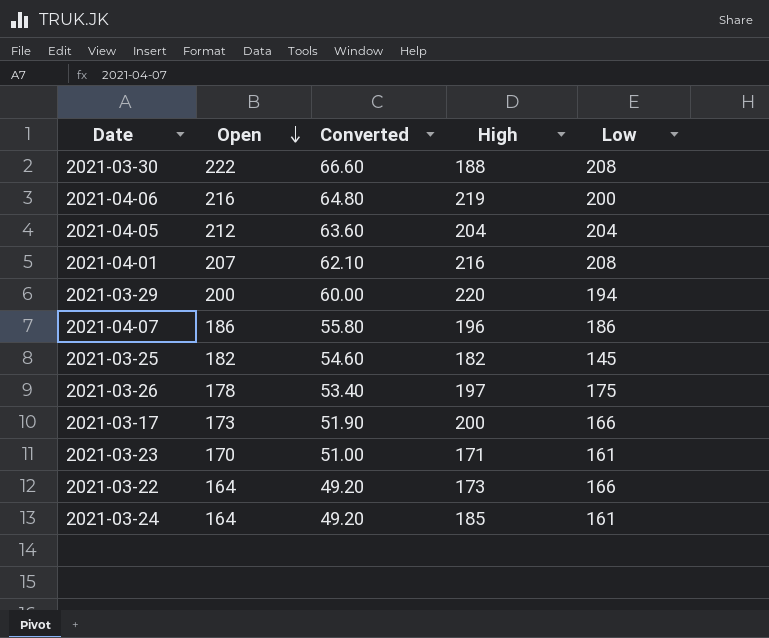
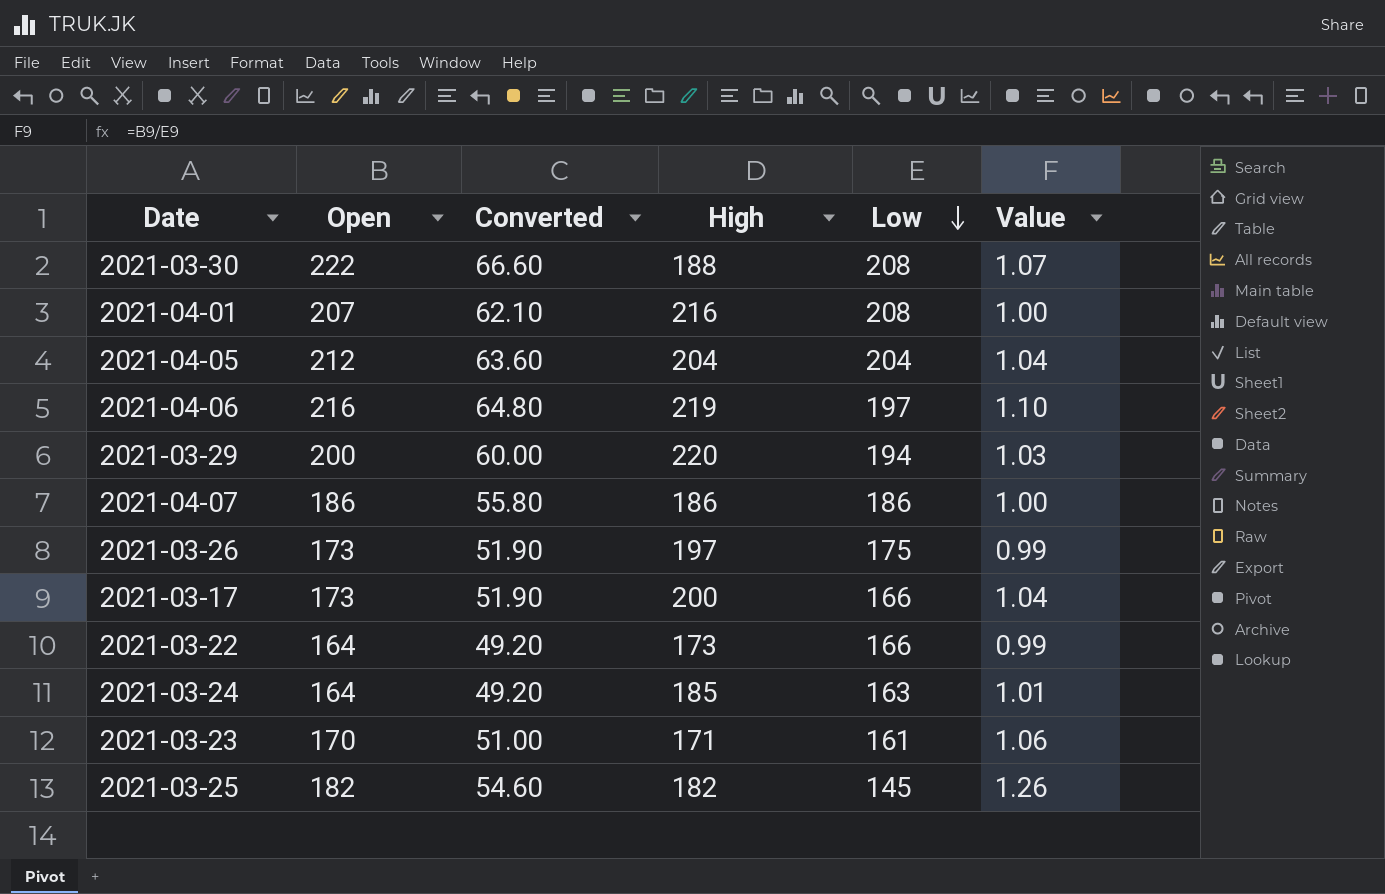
row order: Open descending -> Low descending
column Value | formula: none -> [Open] / [Low]
2021-04-06 | Low: 200 -> 197
2021-04-07 | High: 196 -> 186
2021-03-26 | Open: 178 -> 173
2021-03-26 | Converted: 53.40 -> 51.90
2021-03-24 | Low: 161 -> 163

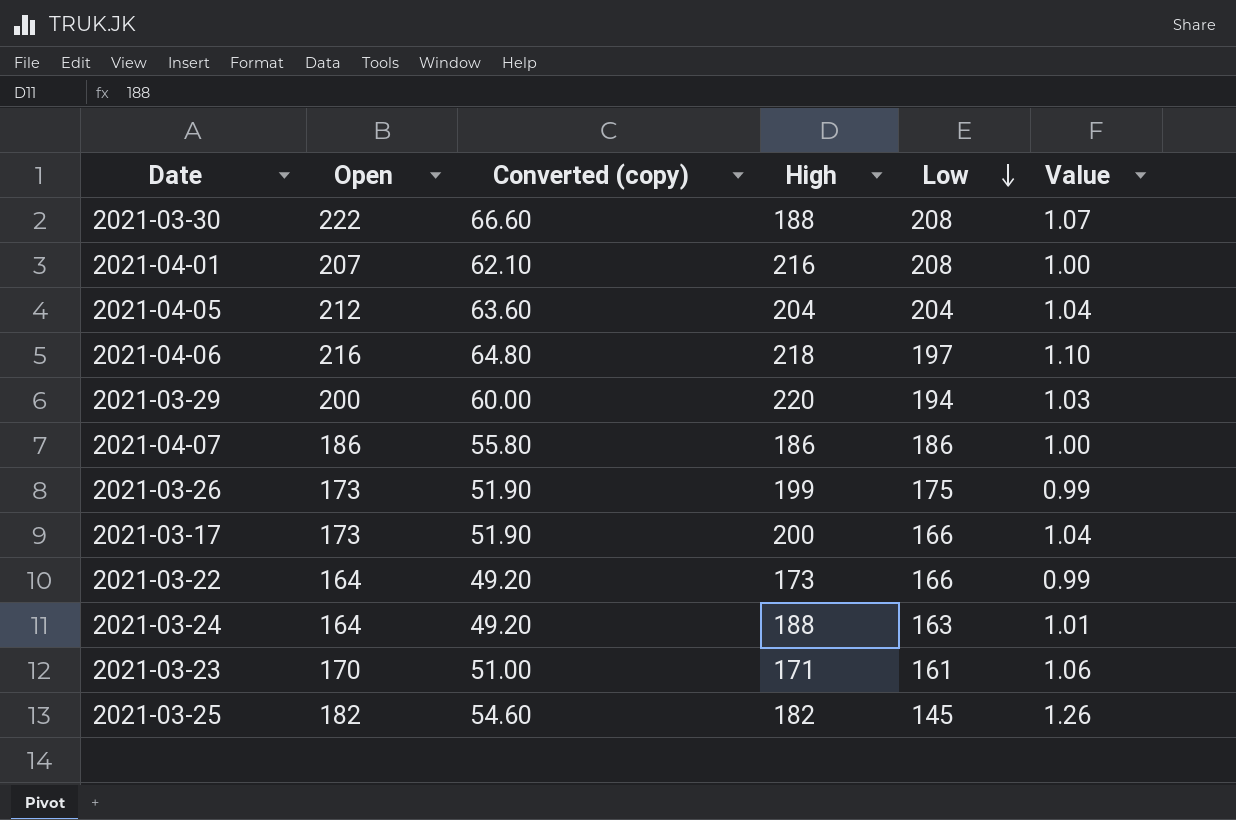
column name: Converted -> Converted (copy)
2021-04-06 | High: 219 -> 218
2021-03-26 | High: 197 -> 199
2021-03-24 | High: 185 -> 188

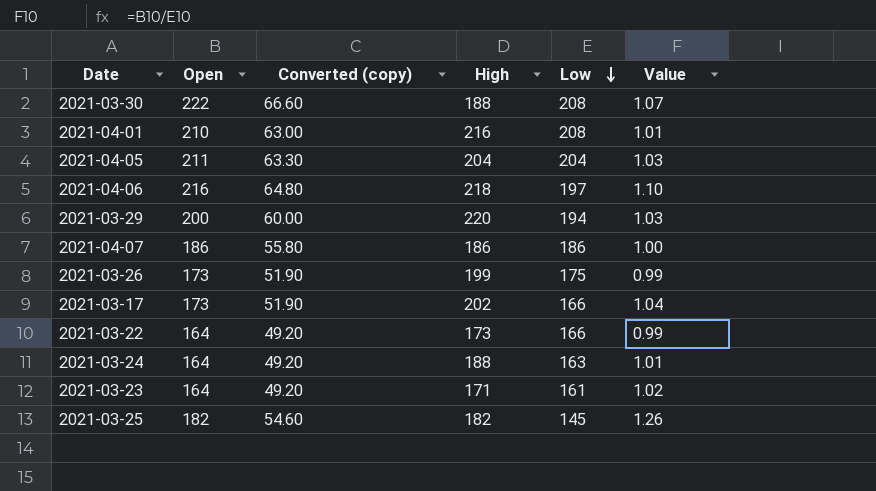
2021-04-01 | Open: 207 -> 210
2021-04-01 | Converted (copy): 62.10 -> 63.00
2021-04-01 | Value: 1.00 -> 1.01
2021-04-05 | Open: 212 -> 211
2021-04-05 | Converted (copy): 63.60 -> 63.30
2021-04-05 | Value: 1.04 -> 1.03
2021-03-17 | High: 200 -> 202
2021-03-23 | Open: 170 -> 164
2021-03-23 | Converted (copy): 51.00 -> 49.20
2021-03-23 | Value: 1.06 -> 1.02

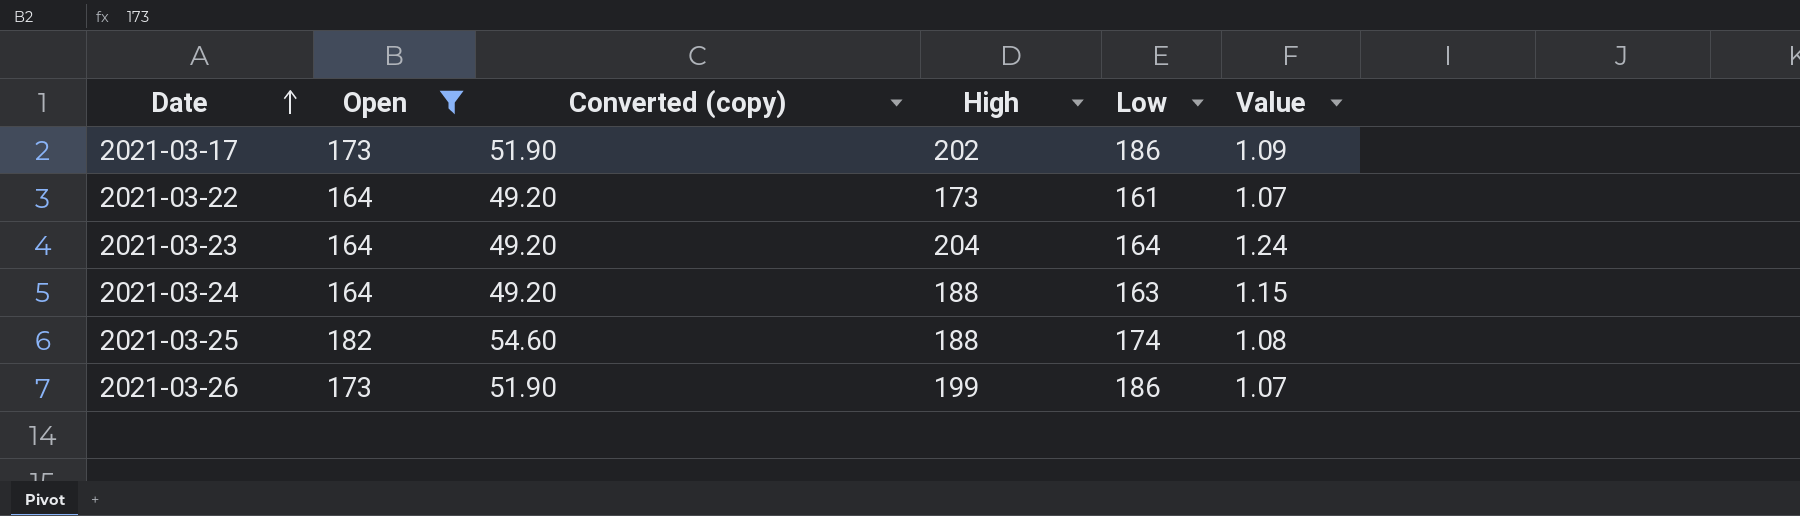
filter: none -> Open <= 182
row order: Low descending -> Date ascending
column Value | formula: [Open] / [Low] -> [High] / [Low]
2021-03-17 | Low: 166 -> 186
2021-03-22 | Low: 166 -> 161
2021-03-23 | High: 171 -> 204
2021-03-23 | Low: 161 -> 164
2021-03-25 | High: 182 -> 188
2021-03-25 | Low: 145 -> 174
2021-03-26 | Low: 175 -> 186

